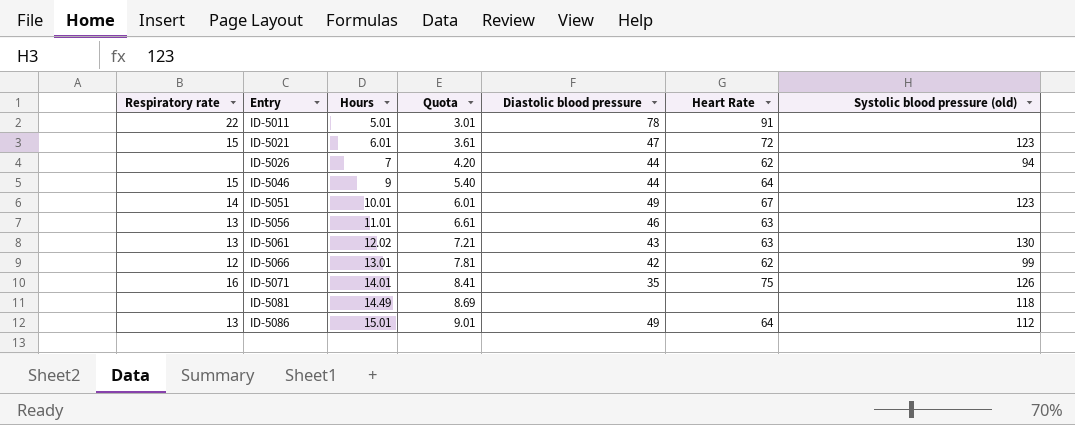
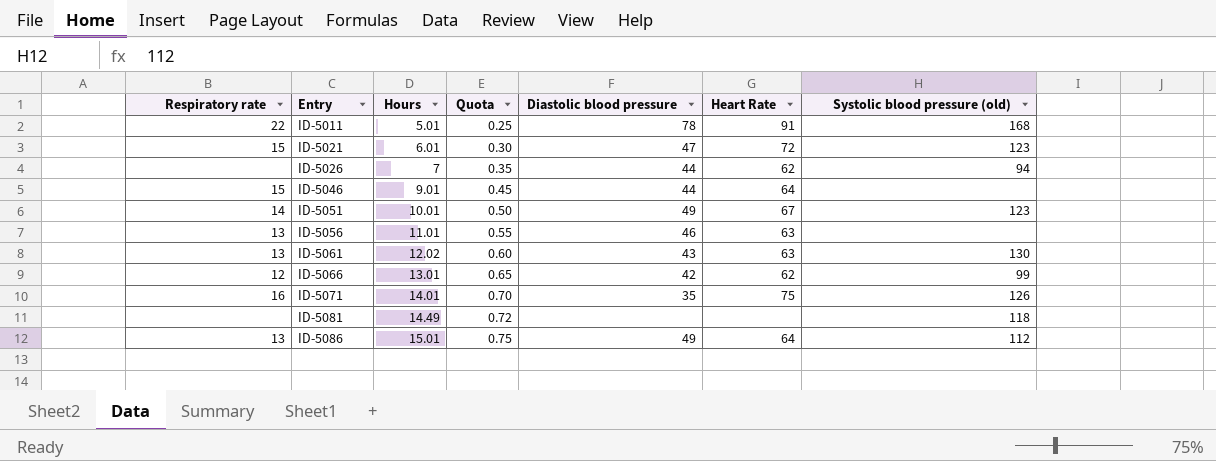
column Quota | formula: [Hours] * 0.6 -> [Hours] * 0.05
ID-5011 | Systolic blood pressure (old): none -> 168
ID-5046 | Hours: 9 -> 9.01

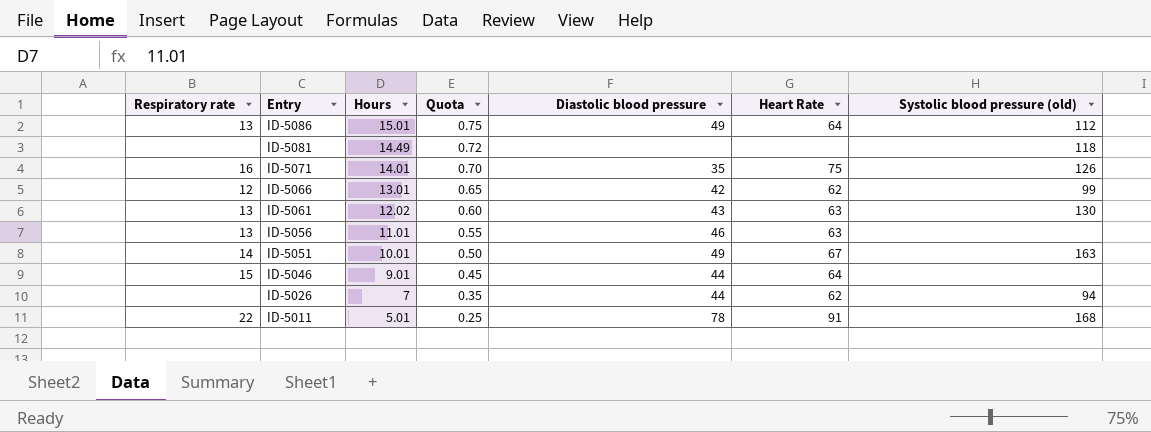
row order: Entry ascending -> Entry descending
row ID-5021: 15 | 6.01 | 0.30 | 47 | 72 | 123 -> none
ID-5051 | Systolic blood pressure (old): 123 -> 163

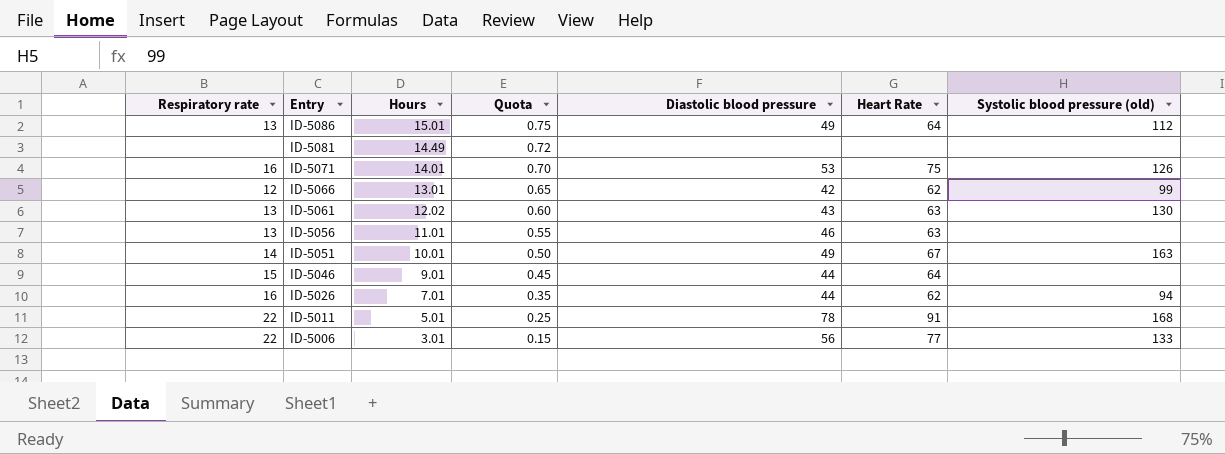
ID-5081 | Systolic blood pressure (old): 118 -> none
ID-5071 | Diastolic blood pressure: 35 -> 53
ID-5026 | Respiratory rate: none -> 16
ID-5026 | Hours: 7 -> 7.01
row ID-5006: none -> 22 | 3.01 | 0.15 | 56 | 77 | 133

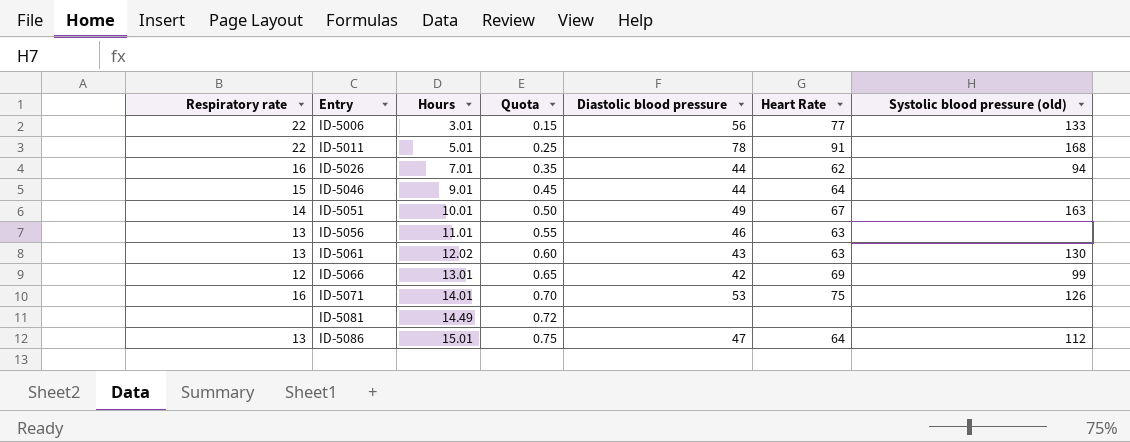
row order: Entry descending -> Entry ascending
ID-5066 | Heart Rate: 62 -> 69
ID-5086 | Diastolic blood pressure: 49 -> 47

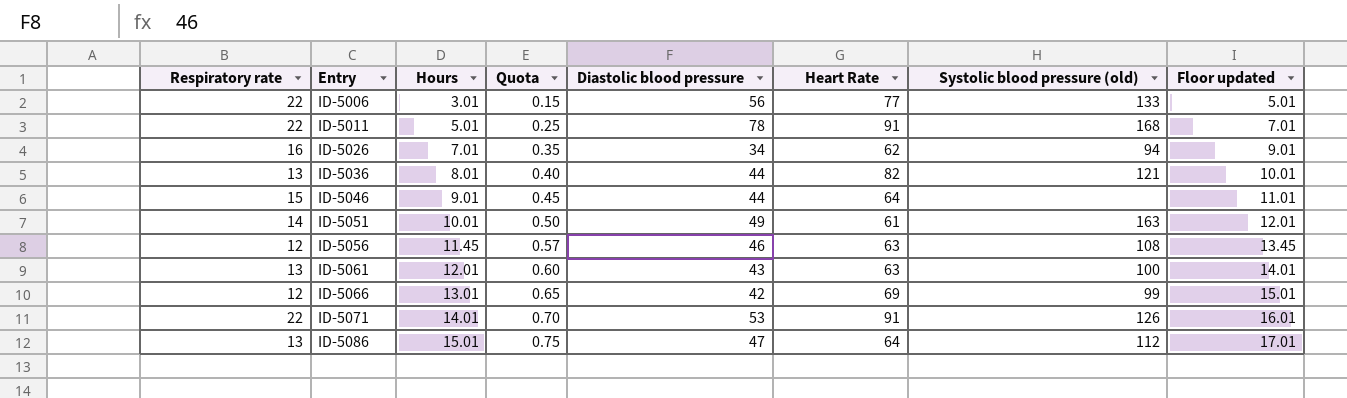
column Floor updated | formula: none -> [Hours] + 2
row ID-5081: none | 14.49 | 0.72 | none | none | none -> none
ID-5026 | Diastolic blood pressure: 44 -> 34
row ID-5036: none -> 13 | 8.01 | 0.40 | 44 | 82 | 121 | 10.01
ID-5051 | Heart Rate: 67 -> 61
ID-5056 | Respiratory rate: 13 -> 12
ID-5056 | Hours: 11.01 -> 11.45
ID-5056 | Quota: 0.55 -> 0.57
ID-5056 | Systolic blood pressure (old): none -> 108
ID-5061 | Hours: 12.02 -> 12.01
ID-5061 | Systolic blood pressure (old): 130 -> 100
ID-5071 | Respiratory rate: 16 -> 22
ID-5071 | Heart Rate: 75 -> 91

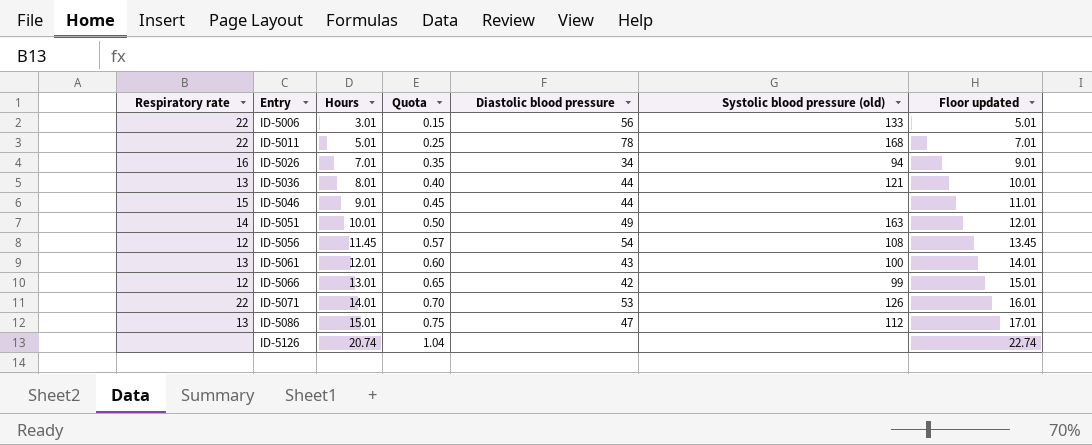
column Heart Rate | position: 6 -> none
ID-5056 | Diastolic blood pressure: 46 -> 54
row ID-5126: none -> none | 20.74 | 1.04 | none | none | 22.74

